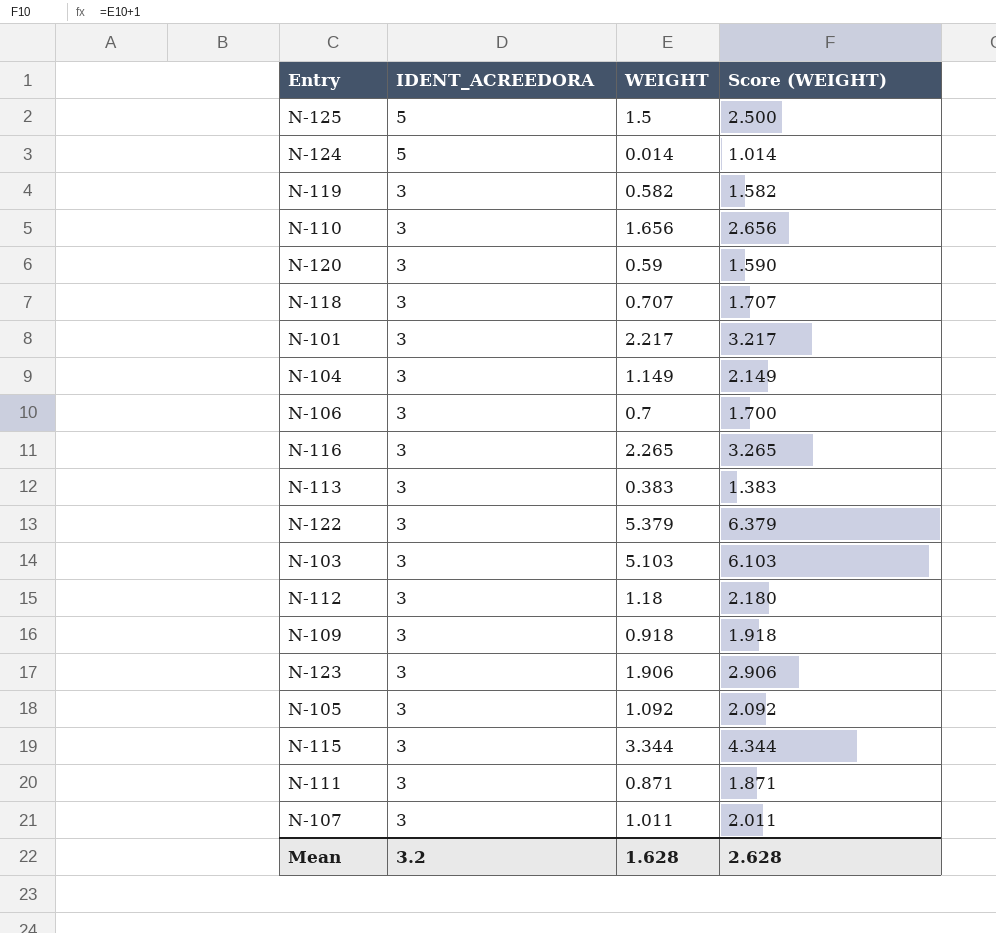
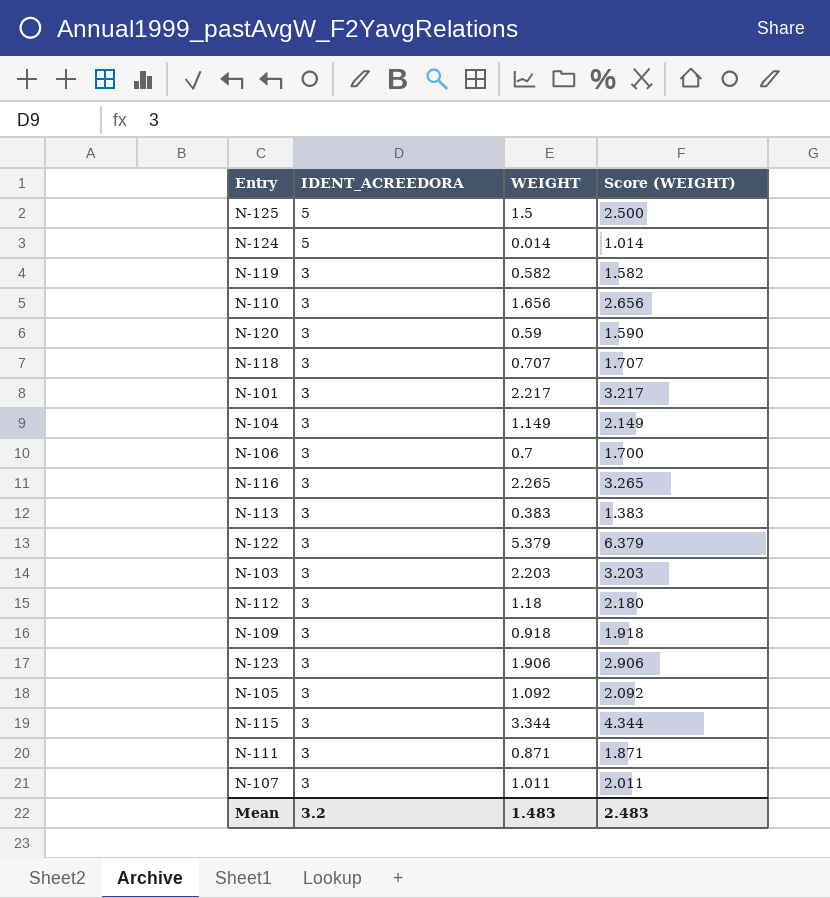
N-103 | WEIGHT: 5.103 -> 2.203
N-103 | Score (WEIGHT): 6.103 -> 3.203
Mean | WEIGHT: 1.628 -> 1.483
Mean | Score (WEIGHT): 2.628 -> 2.483

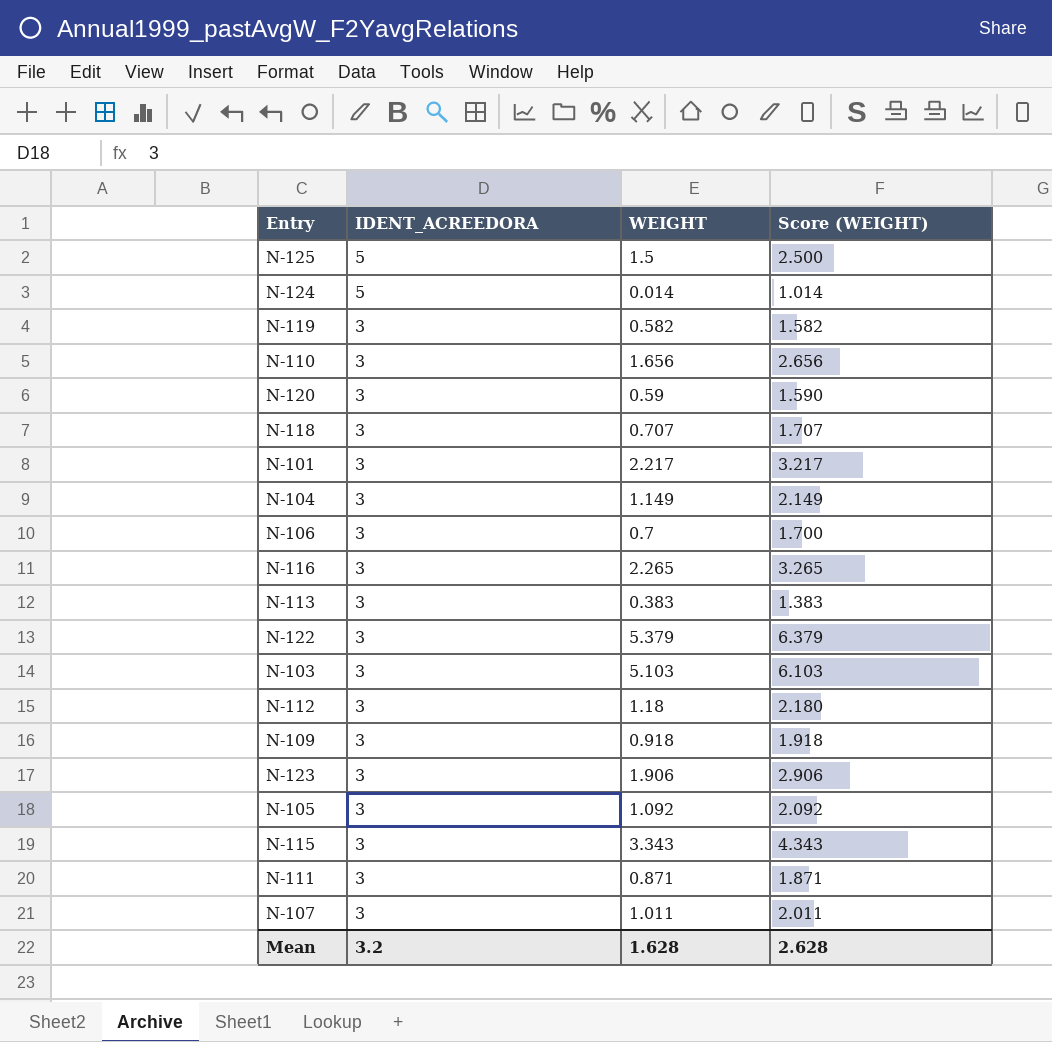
N-103 | WEIGHT: 2.203 -> 5.103
N-103 | Score (WEIGHT): 3.203 -> 6.103
N-115 | WEIGHT: 3.344 -> 3.343
N-115 | Score (WEIGHT): 4.344 -> 4.343
Mean | WEIGHT: 1.483 -> 1.628
Mean | Score (WEIGHT): 2.483 -> 2.628

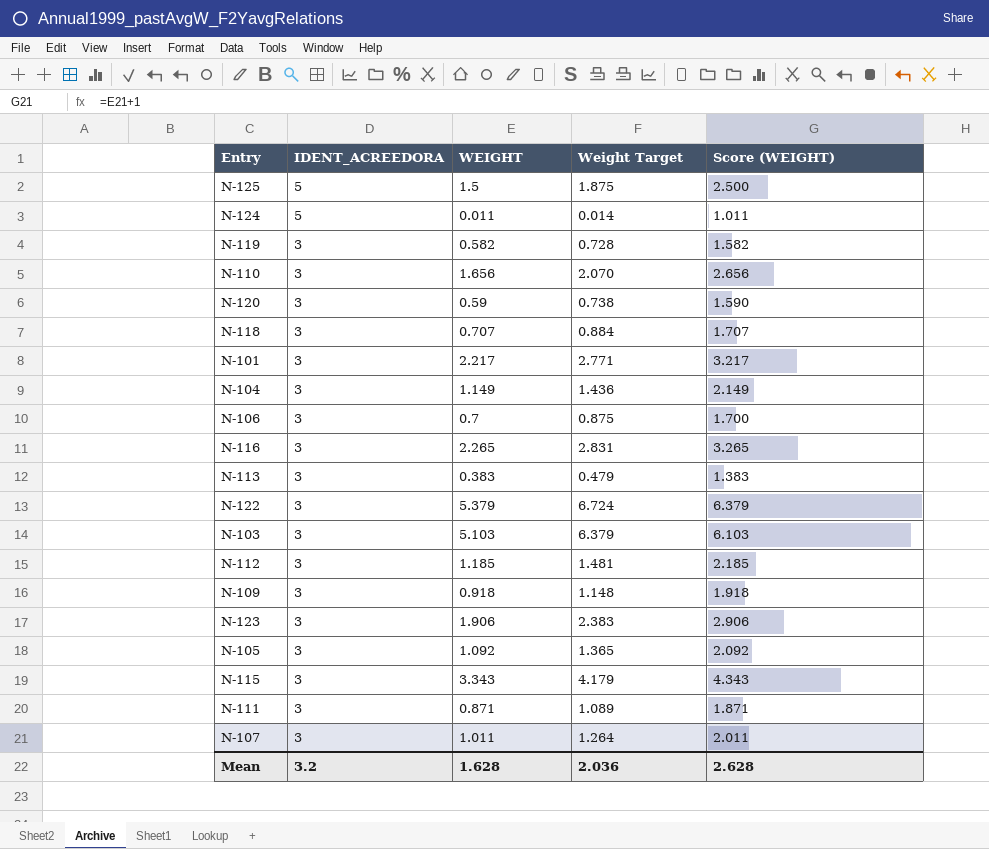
column Weight Target | formula: none -> [WEIGHT] * 1.25
N-124 | WEIGHT: 0.014 -> 0.011
N-124 | Score (WEIGHT): 1.014 -> 1.011
N-112 | WEIGHT: 1.18 -> 1.185
N-112 | Score (WEIGHT): 2.180 -> 2.185

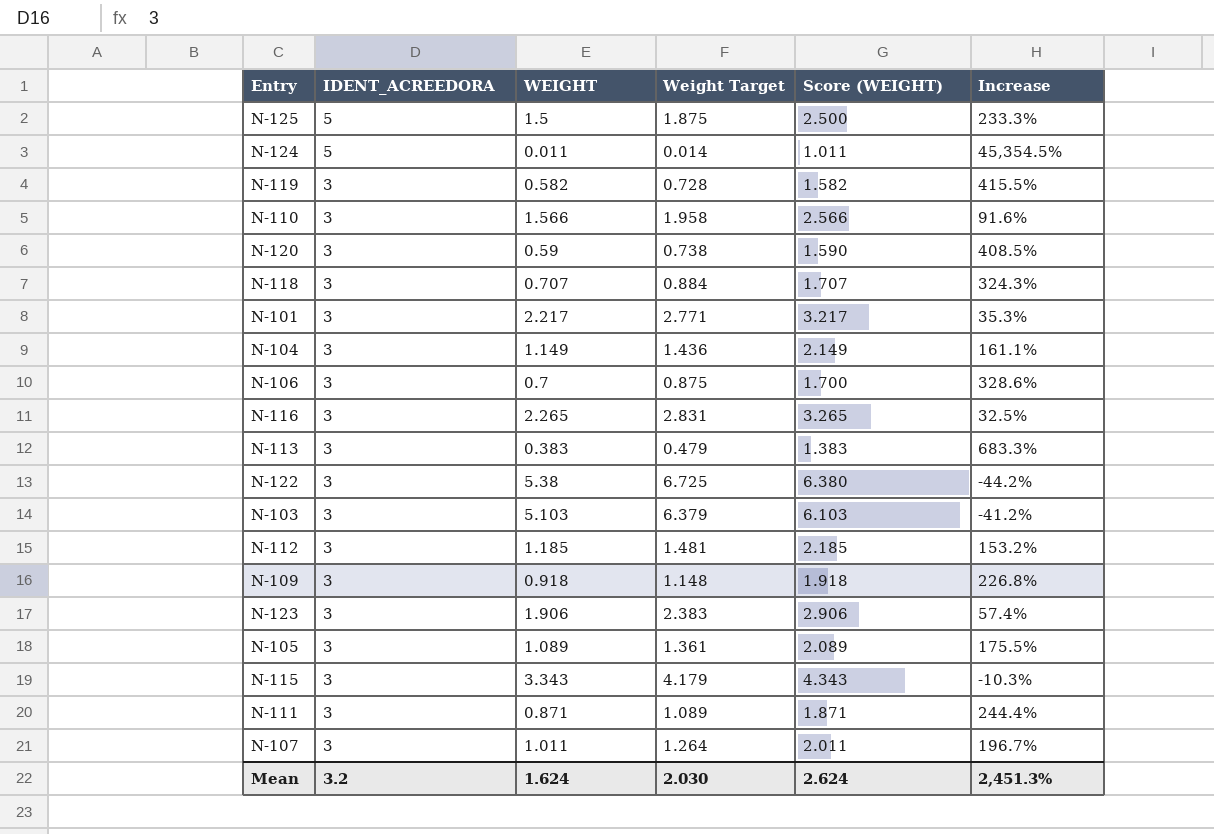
column Increase | formula: none -> ([IDENT_ACREEDORA] - [WEIGHT]) / [WEIGHT]
N-110 | WEIGHT: 1.656 -> 1.566
N-110 | Weight Target: 2.070 -> 1.958
N-110 | Score (WEIGHT): 2.656 -> 2.566
N-122 | WEIGHT: 5.379 -> 5.38
N-122 | Weight Target: 6.724 -> 6.725
N-122 | Score (WEIGHT): 6.379 -> 6.380
N-105 | WEIGHT: 1.092 -> 1.089
N-105 | Weight Target: 1.365 -> 1.361
N-105 | Score (WEIGHT): 2.092 -> 2.089
Mean | WEIGHT: 1.628 -> 1.624
Mean | Weight Target: 2.036 -> 2.030
Mean | Score (WEIGHT): 2.628 -> 2.624

